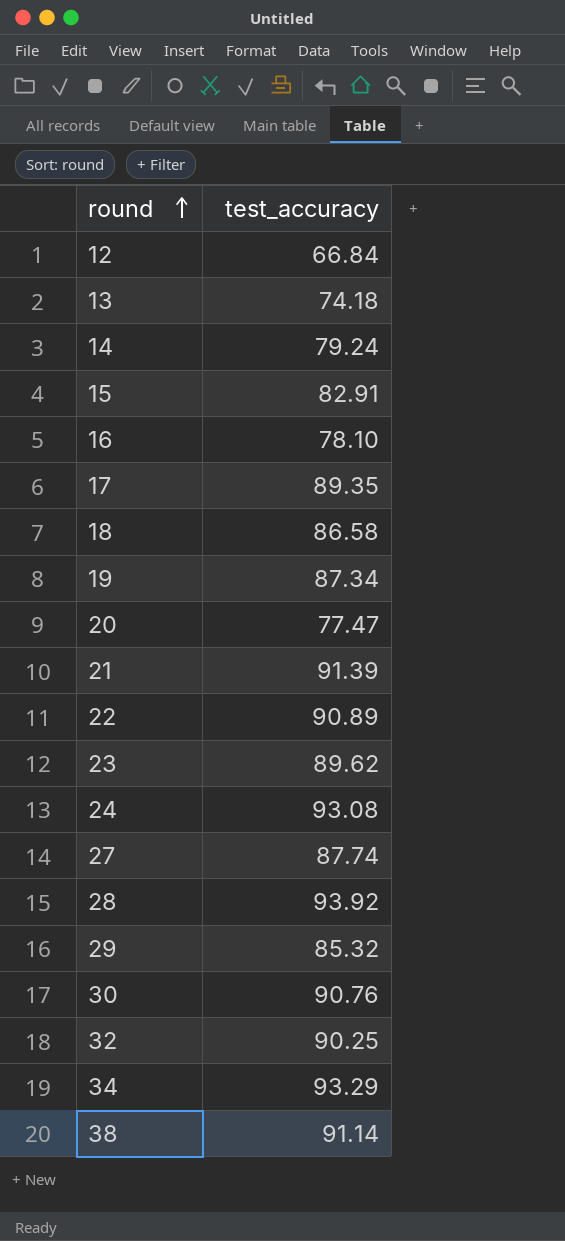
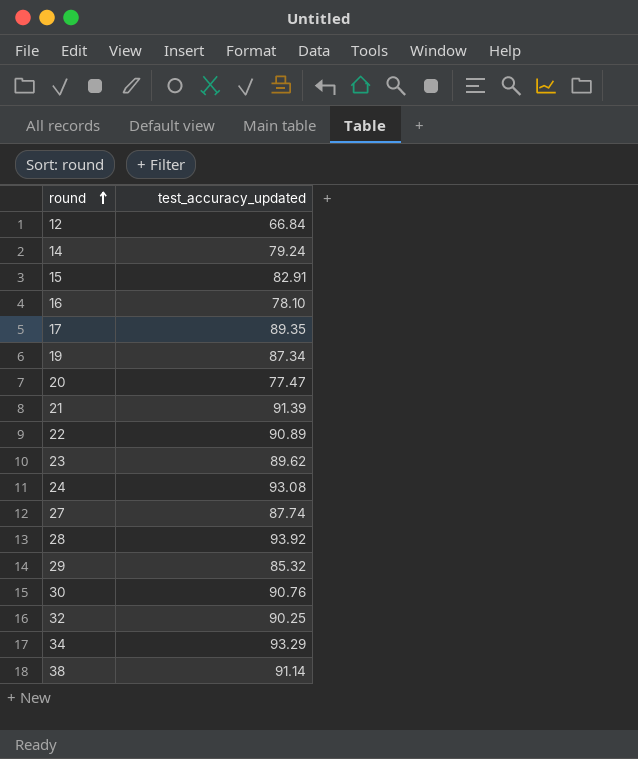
column name: test_accuracy -> test_accuracy_updated
row 13: 74.18 -> none
row 18: 86.58 -> none

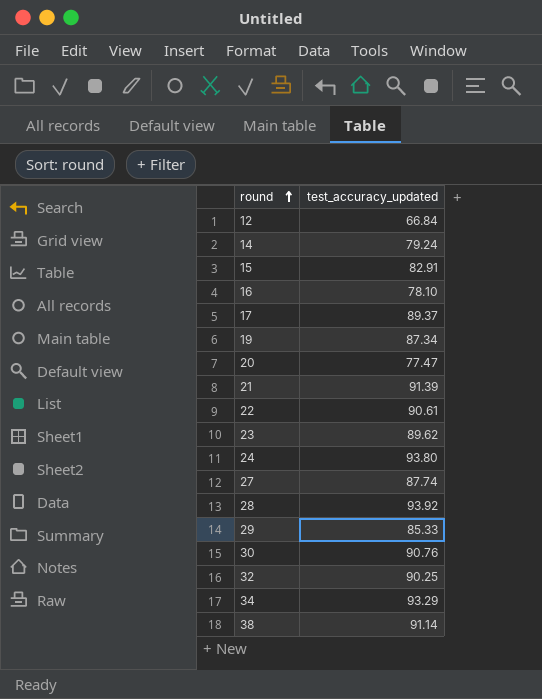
17 | test_accuracy_updated: 89.35 -> 89.37
22 | test_accuracy_updated: 90.89 -> 90.61
24 | test_accuracy_updated: 93.08 -> 93.80
29 | test_accuracy_updated: 85.32 -> 85.33

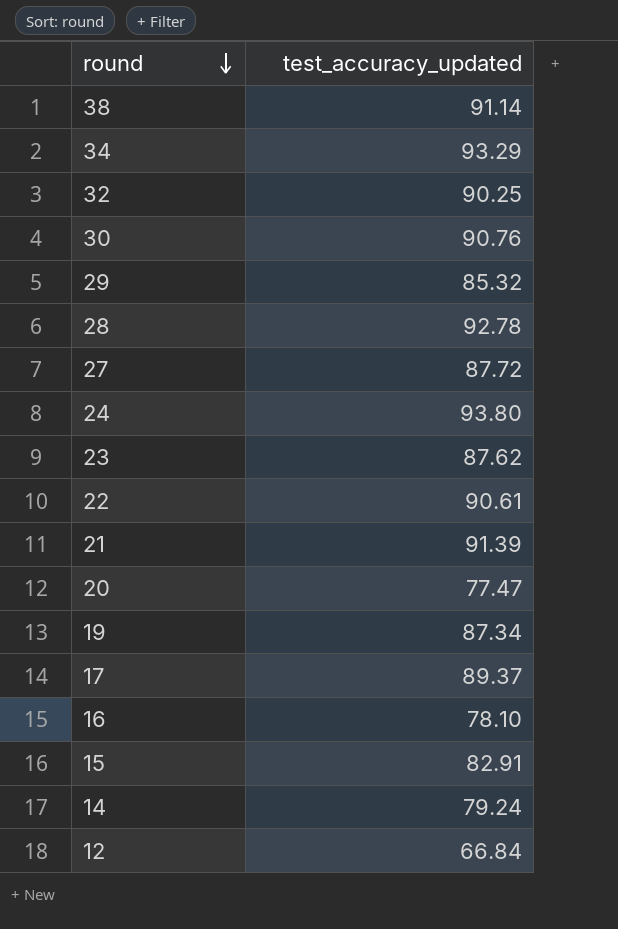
row order: round ascending -> round descending
29 | test_accuracy_updated: 85.33 -> 85.32
28 | test_accuracy_updated: 93.92 -> 92.78
27 | test_accuracy_updated: 87.74 -> 87.72
23 | test_accuracy_updated: 89.62 -> 87.62

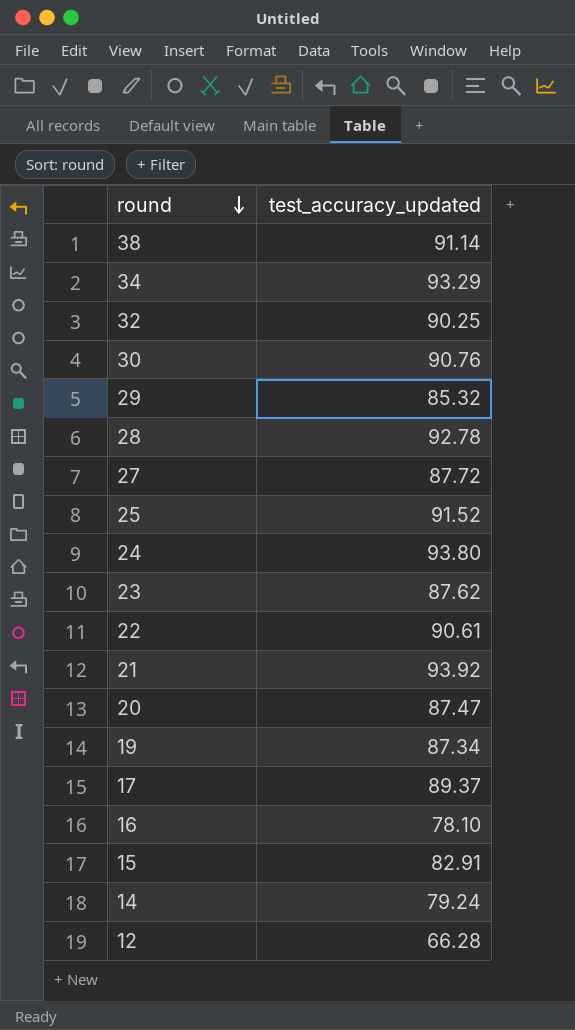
row 25: none -> 91.52
21 | test_accuracy_updated: 91.39 -> 93.92
20 | test_accuracy_updated: 77.47 -> 87.47
12 | test_accuracy_updated: 66.84 -> 66.28

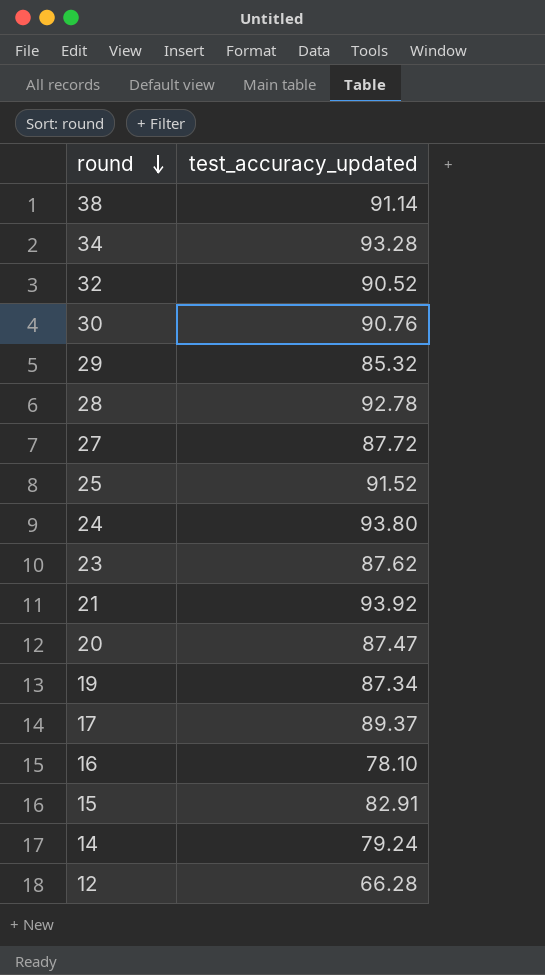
row 22: 90.61 -> none
34 | test_accuracy_updated: 93.29 -> 93.28
32 | test_accuracy_updated: 90.25 -> 90.52

